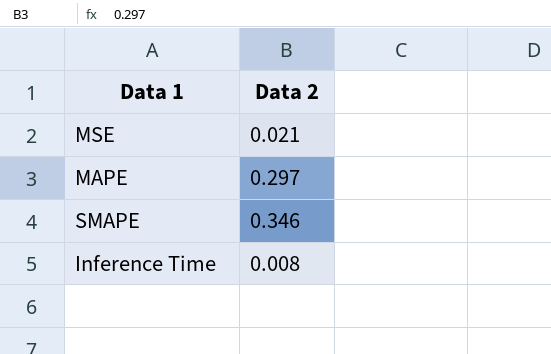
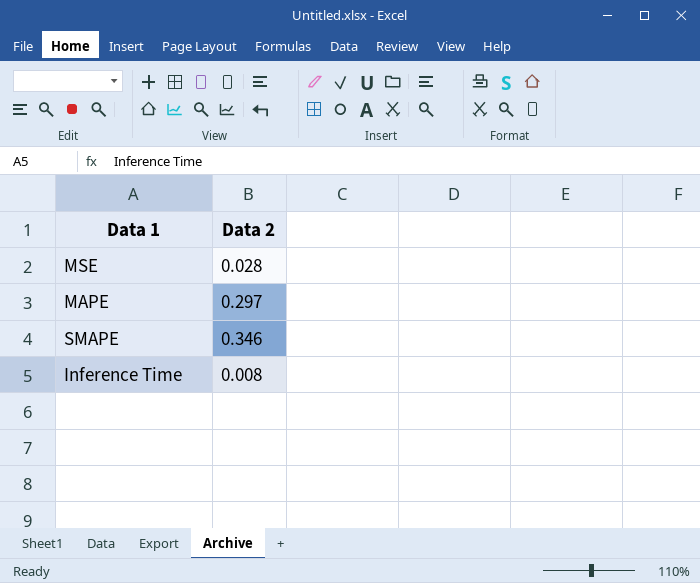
MSE | Data 2: 0.021 -> 0.028

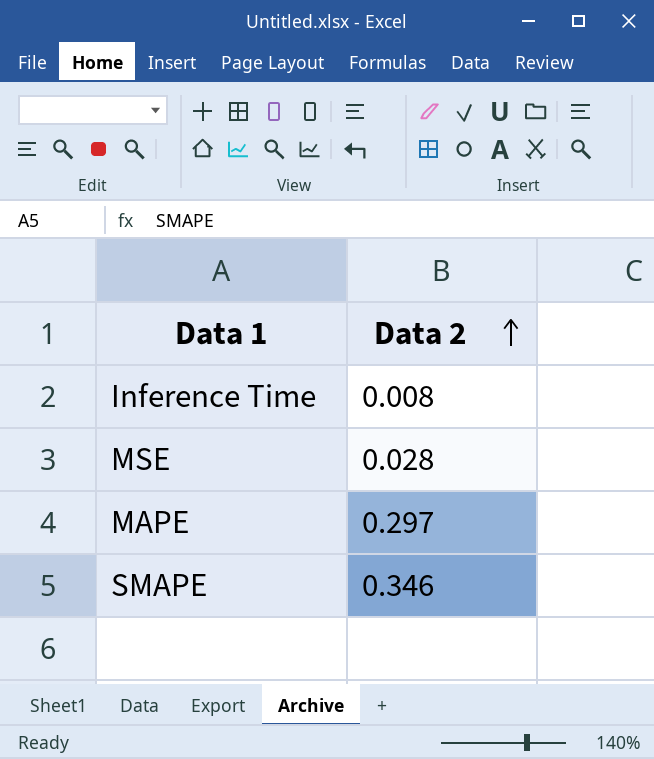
row order: none -> Data 2 ascending

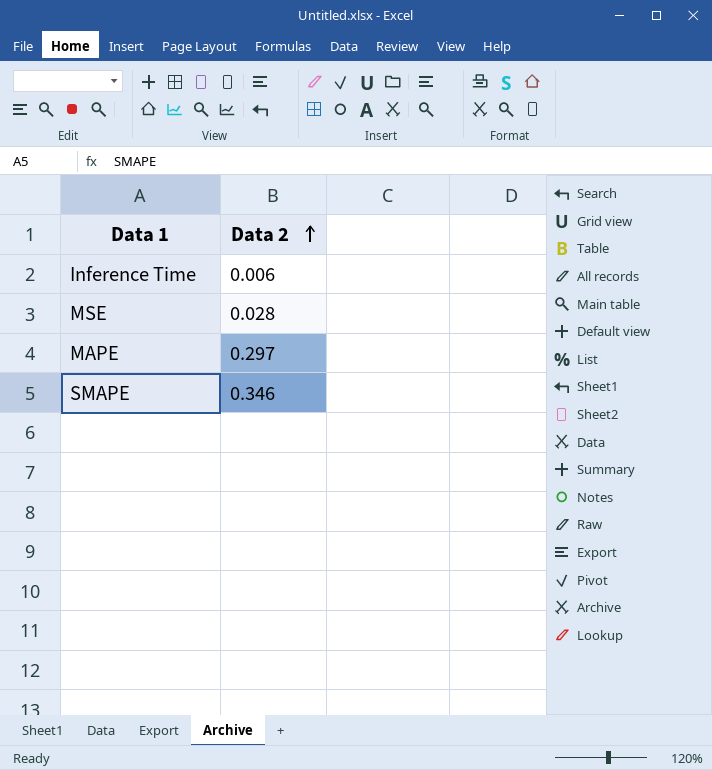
Inference Time | Data 2: 0.008 -> 0.006

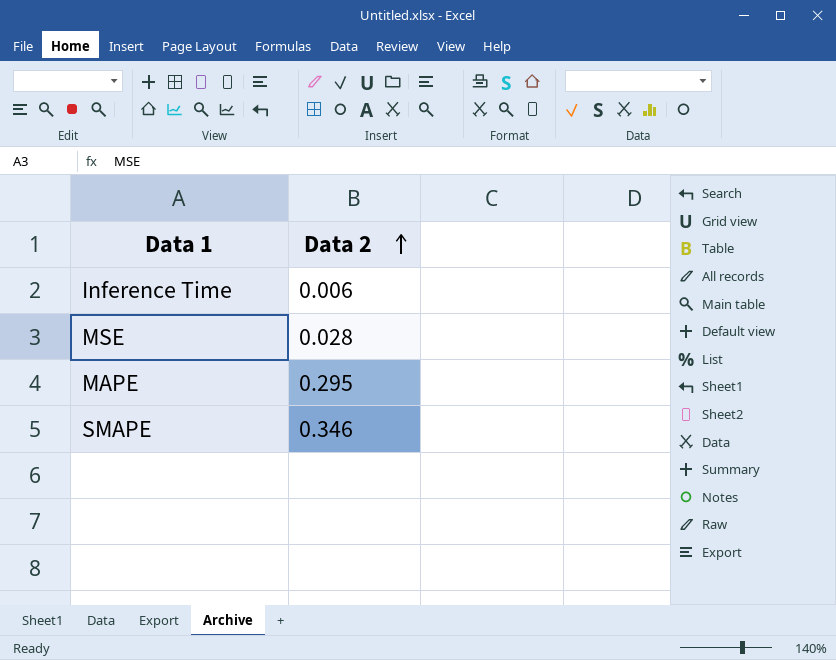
MAPE | Data 2: 0.297 -> 0.295

